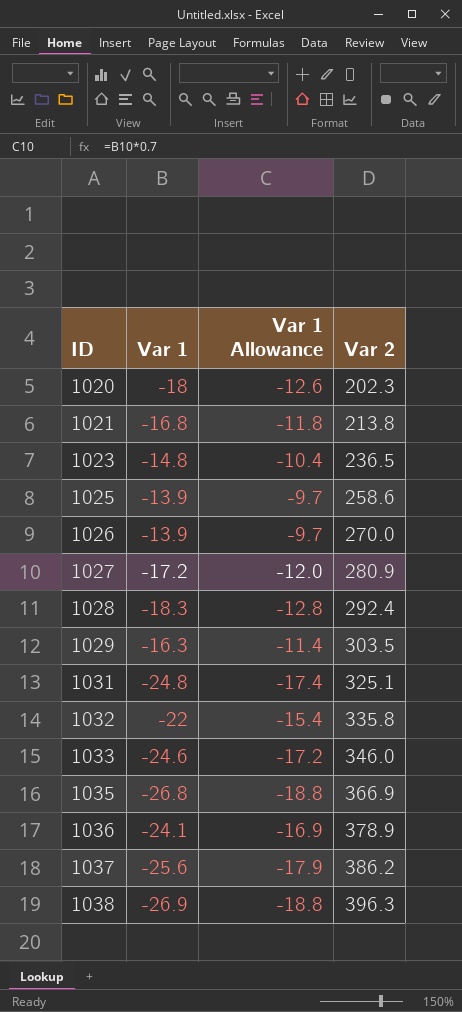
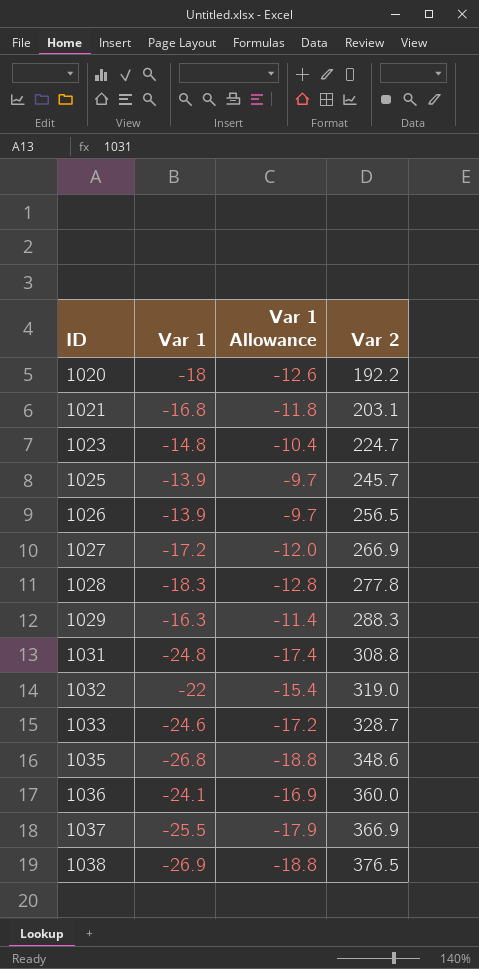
1020 | Var 2: 202.3 -> 192.2
1021 | Var 2: 213.8 -> 203.1
1023 | Var 2: 236.5 -> 224.7
1025 | Var 2: 258.6 -> 245.7
1026 | Var 2: 270.0 -> 256.5
1027 | Var 2: 280.9 -> 266.9
1028 | Var 2: 292.4 -> 277.8
1029 | Var 2: 303.5 -> 288.3
1031 | Var 2: 325.1 -> 308.8
1032 | Var 2: 335.8 -> 319.0
1033 | Var 2: 346.0 -> 328.7
1035 | Var 2: 366.9 -> 348.6
1036 | Var 2: 378.9 -> 360.0
1037 | Var 1: -25.6 -> -25.5
1037 | Var 2: 386.2 -> 366.9
1038 | Var 2: 396.3 -> 376.5

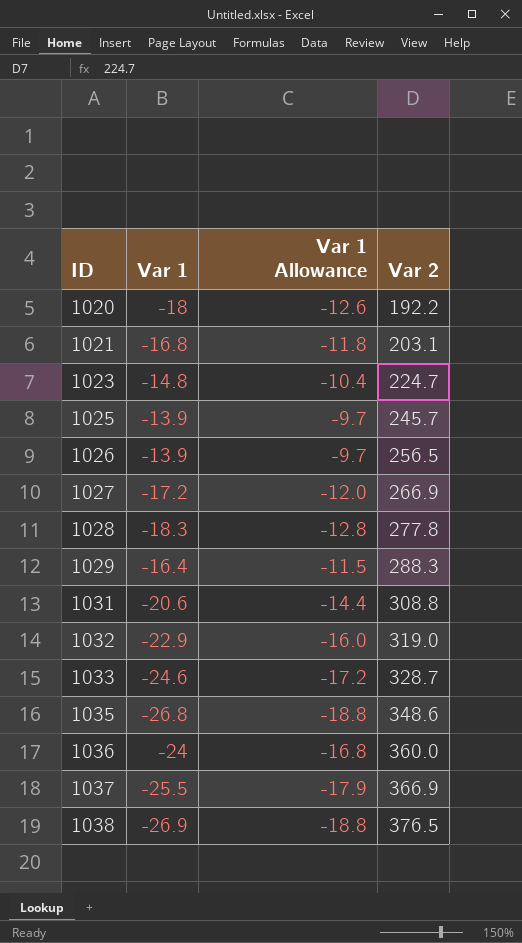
1029 | Var 1: -16.3 -> -16.4
1029 | Var 1 Allowance: -11.4 -> -11.5
1031 | Var 1: -24.8 -> -20.6
1031 | Var 1 Allowance: -17.4 -> -14.4
1032 | Var 1: -22 -> -22.9
1032 | Var 1 Allowance: -15.4 -> -16.0
1036 | Var 1: -24.1 -> -24
1036 | Var 1 Allowance: -16.9 -> -16.8

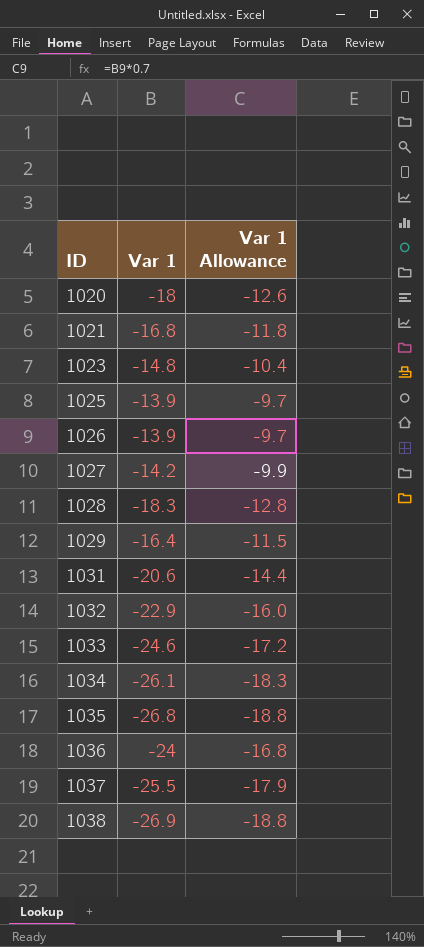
column Var 2 | position: 4 -> none
1027 | Var 1: -17.2 -> -14.2
1027 | Var 1 Allowance: -12.0 -> -9.9
row 1034: none -> -26.1 | -18.3

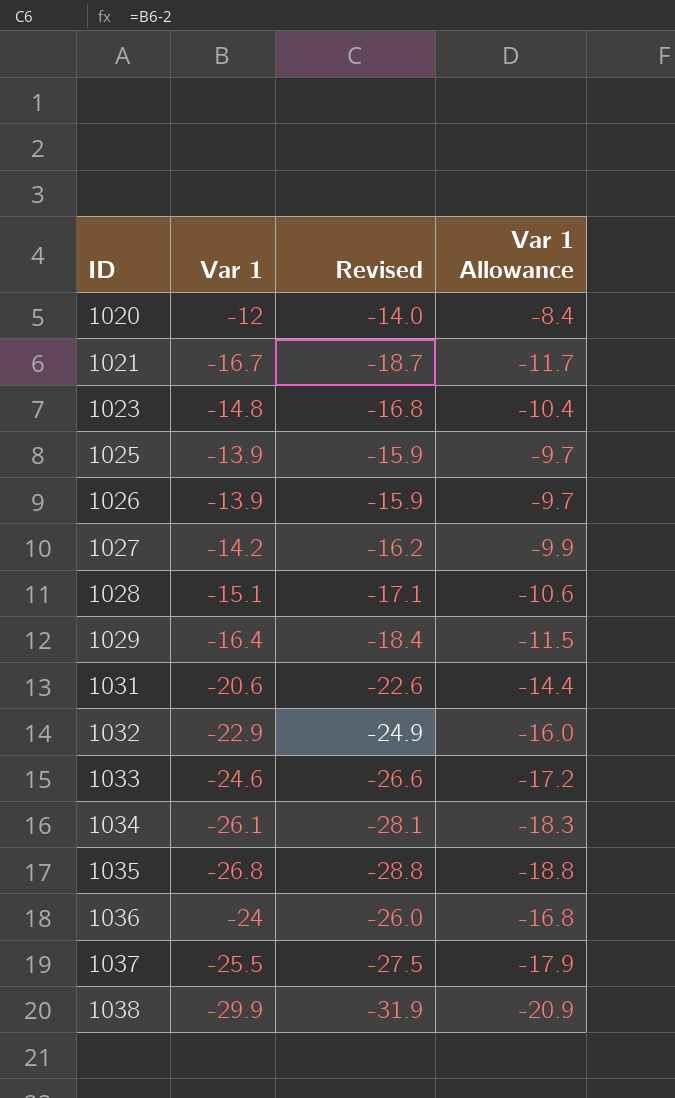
column Revised | formula: none -> [Var 1] - 2
1020 | Var 1: -18 -> -12
1020 | Var 1 Allowance: -12.6 -> -8.4
1021 | Var 1: -16.8 -> -16.7
1021 | Var 1 Allowance: -11.8 -> -11.7
1028 | Var 1: -18.3 -> -15.1
1028 | Var 1 Allowance: -12.8 -> -10.6
1038 | Var 1: -26.9 -> -29.9
1038 | Var 1 Allowance: -18.8 -> -20.9

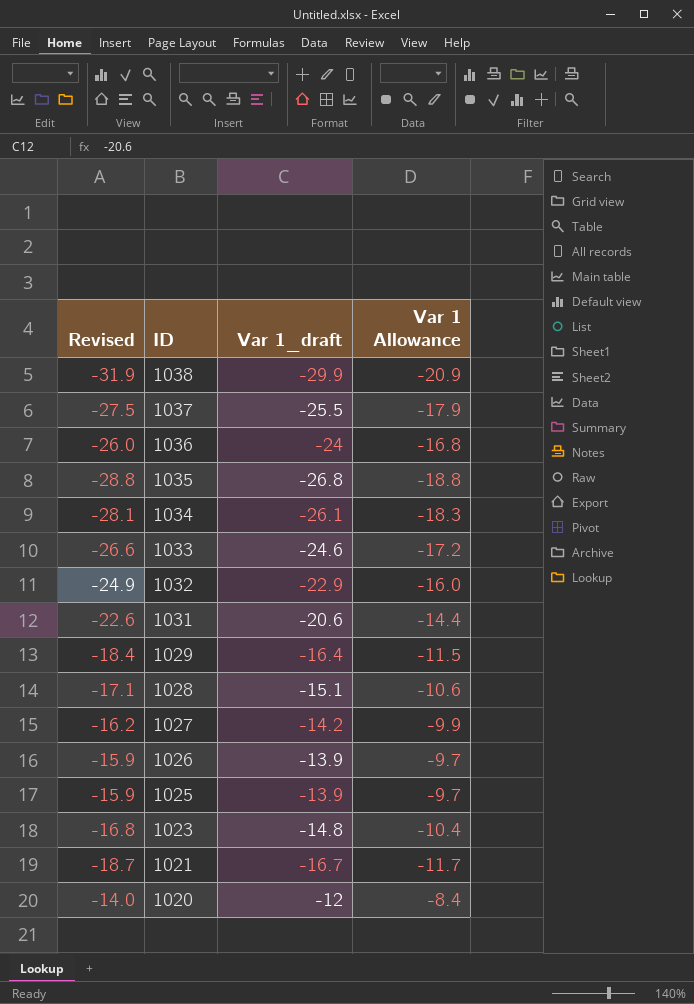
row order: ID ascending -> ID descending
column Revised | position: 3 -> 1
column name: Var 1 -> Var 1_draft

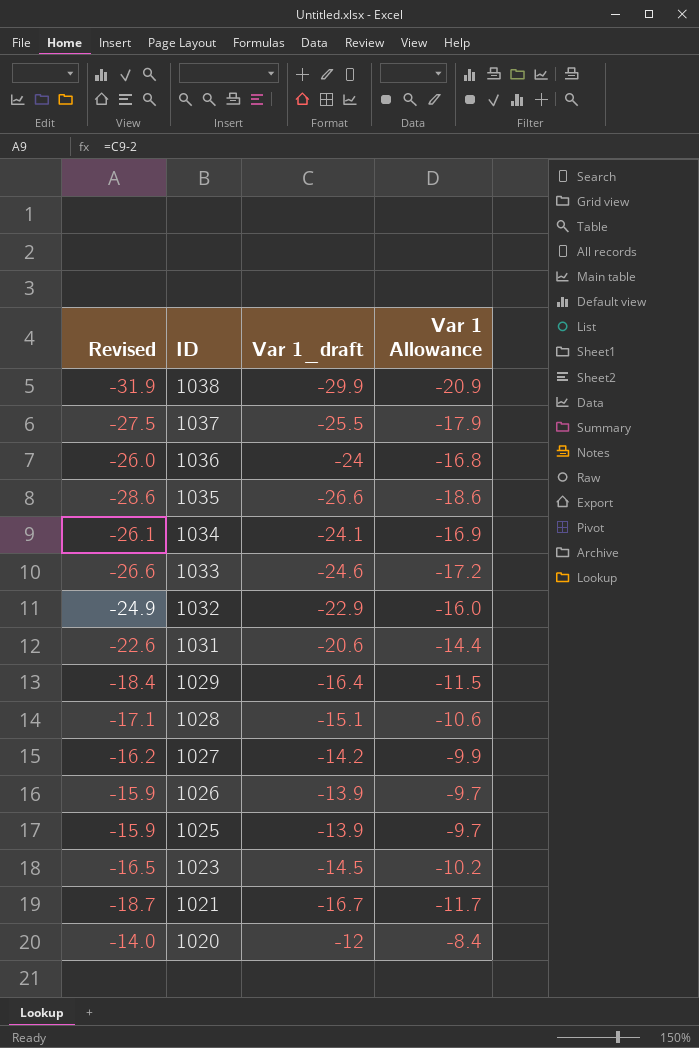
1035 | Revised: -28.8 -> -28.6
1035 | Var 1_draft: -26.8 -> -26.6
1035 | Var 1 Allowance: -18.8 -> -18.6
1034 | Revised: -28.1 -> -26.1
1034 | Var 1_draft: -26.1 -> -24.1
1034 | Var 1 Allowance: -18.3 -> -16.9
1023 | Revised: -16.8 -> -16.5
1023 | Var 1_draft: -14.8 -> -14.5
1023 | Var 1 Allowance: -10.4 -> -10.2

